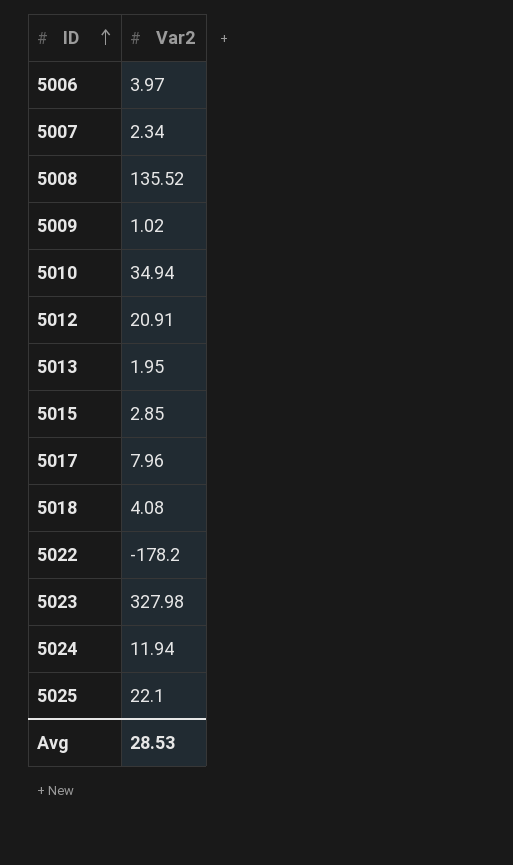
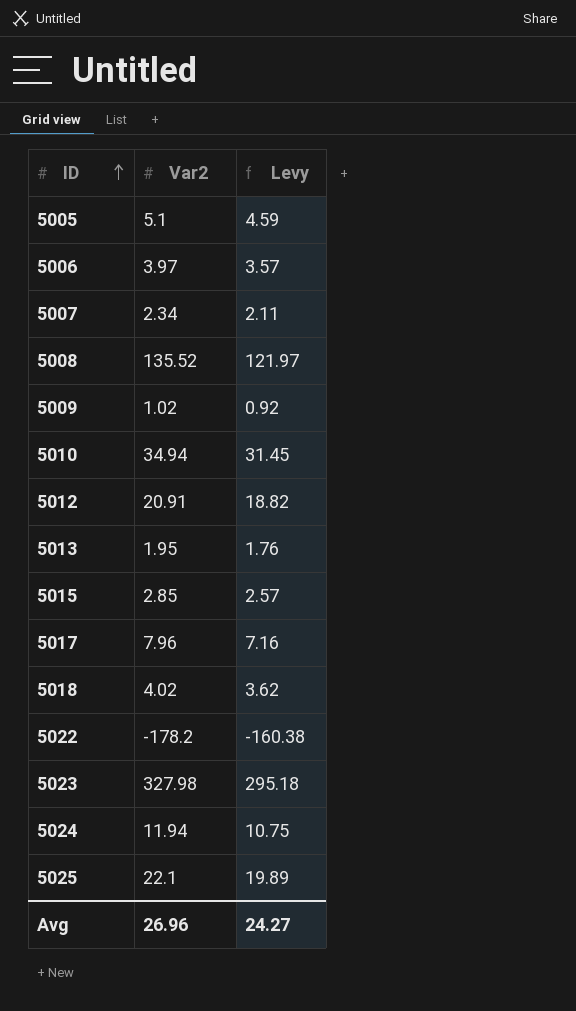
column Levy | formula: none -> [Var2] * 0.9
row 5005: none -> 5.1 | 4.59
5018 | Var2: 4.08 -> 4.02
Avg | Var2: 28.53 -> 26.96

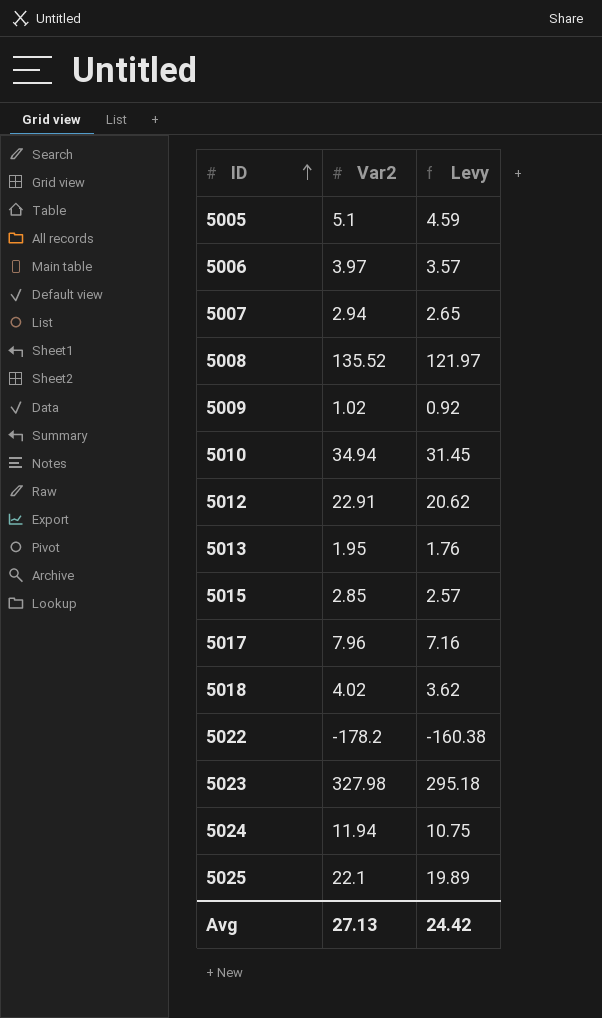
5007 | Var2: 2.34 -> 2.94
5007 | Levy: 2.11 -> 2.65
5012 | Var2: 20.91 -> 22.91
5012 | Levy: 18.82 -> 20.62
Avg | Var2: 26.96 -> 27.13
Avg | Levy: 24.27 -> 24.42

